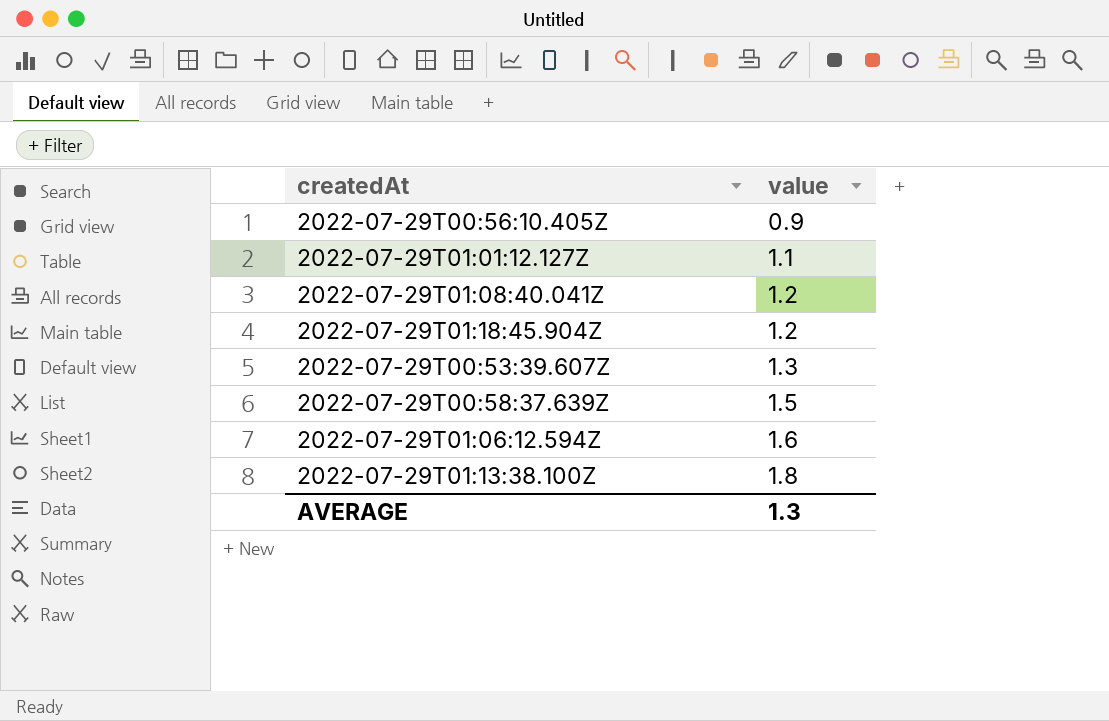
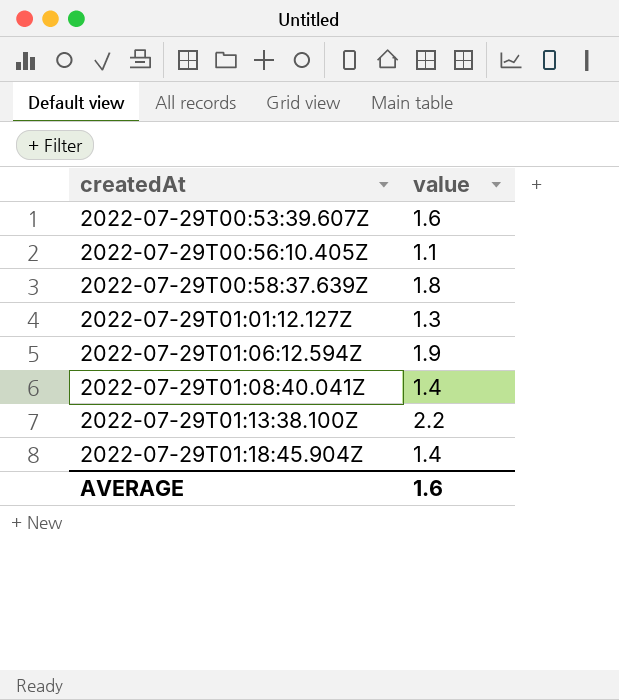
row order: value ascending -> createdAt ascending
2022-07-29T00:53:39.607Z | value: 1.3 -> 1.6
2022-07-29T00:56:10.405Z | value: 0.9 -> 1.1
2022-07-29T00:58:37.639Z | value: 1.5 -> 1.8
2022-07-29T01:01:12.127Z | value: 1.1 -> 1.3
2022-07-29T01:06:12.594Z | value: 1.6 -> 1.9
2022-07-29T01:08:40.041Z | value: 1.2 -> 1.4
2022-07-29T01:13:38.100Z | value: 1.8 -> 2.2
2022-07-29T01:18:45.904Z | value: 1.2 -> 1.4
AVERAGE | value: 1.3 -> 1.6

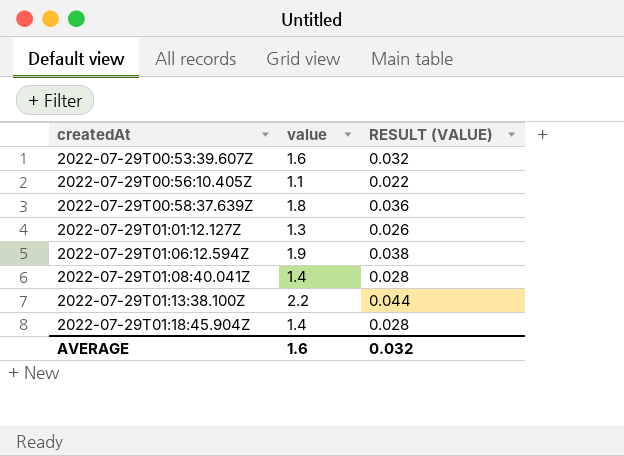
column RESULT (VALUE) | formula: none -> [value] * 0.02

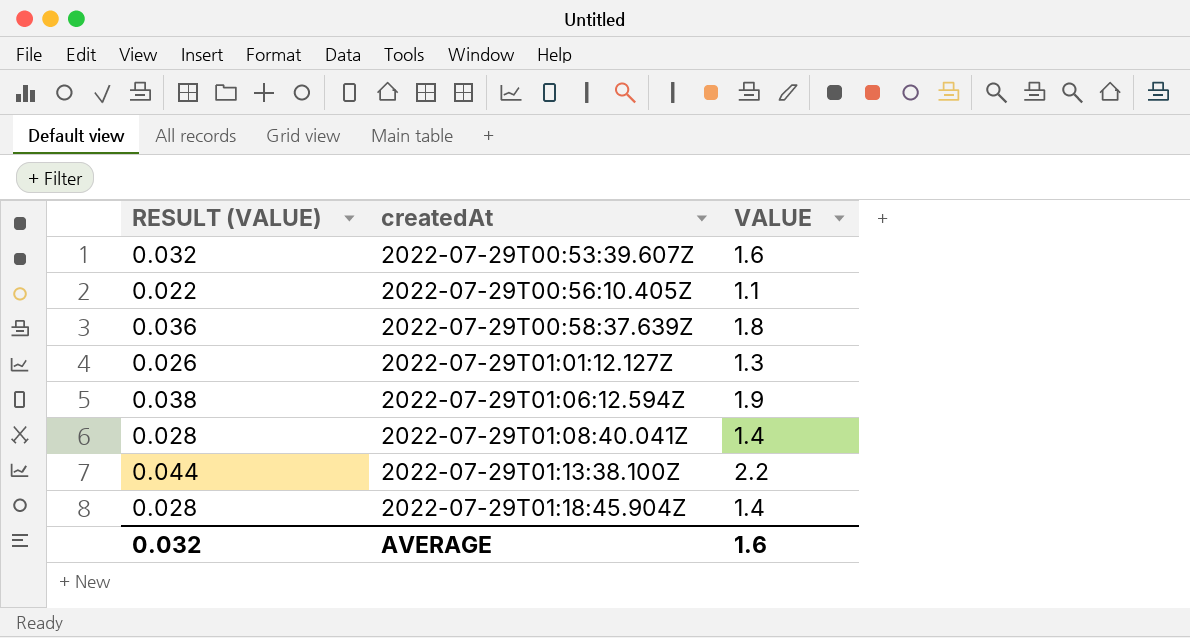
column RESULT (VALUE) | position: 3 -> 1
column name: value -> VALUE

